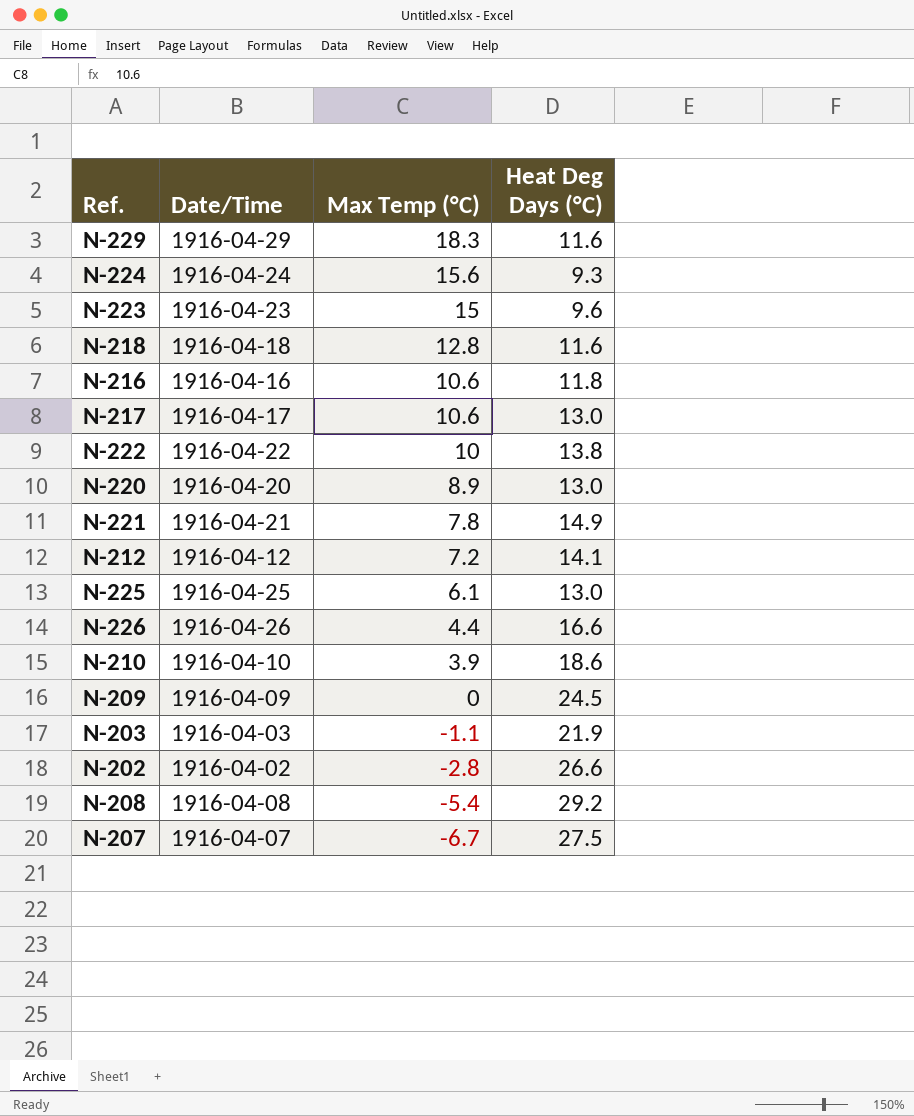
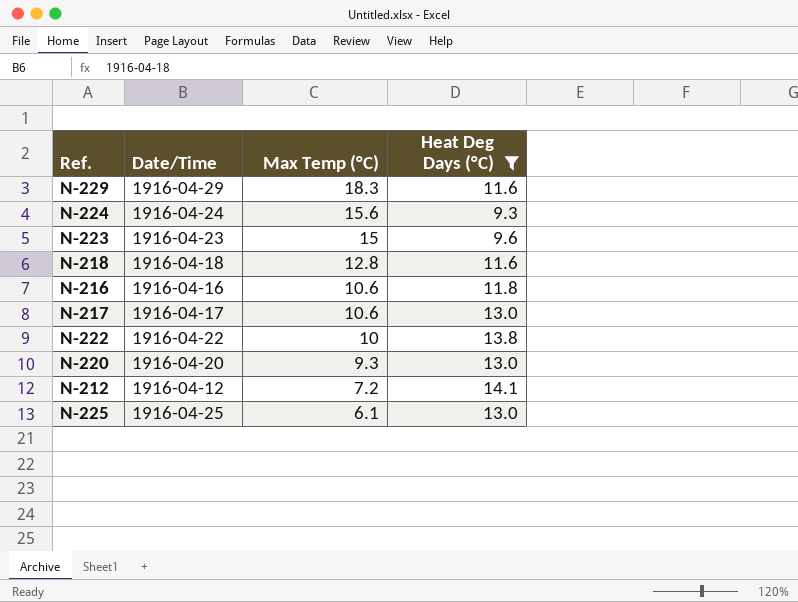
filter: none -> Heat Deg Days (°C) <= 14.1
N-220 | Max Temp (°C): 8.9 -> 9.3

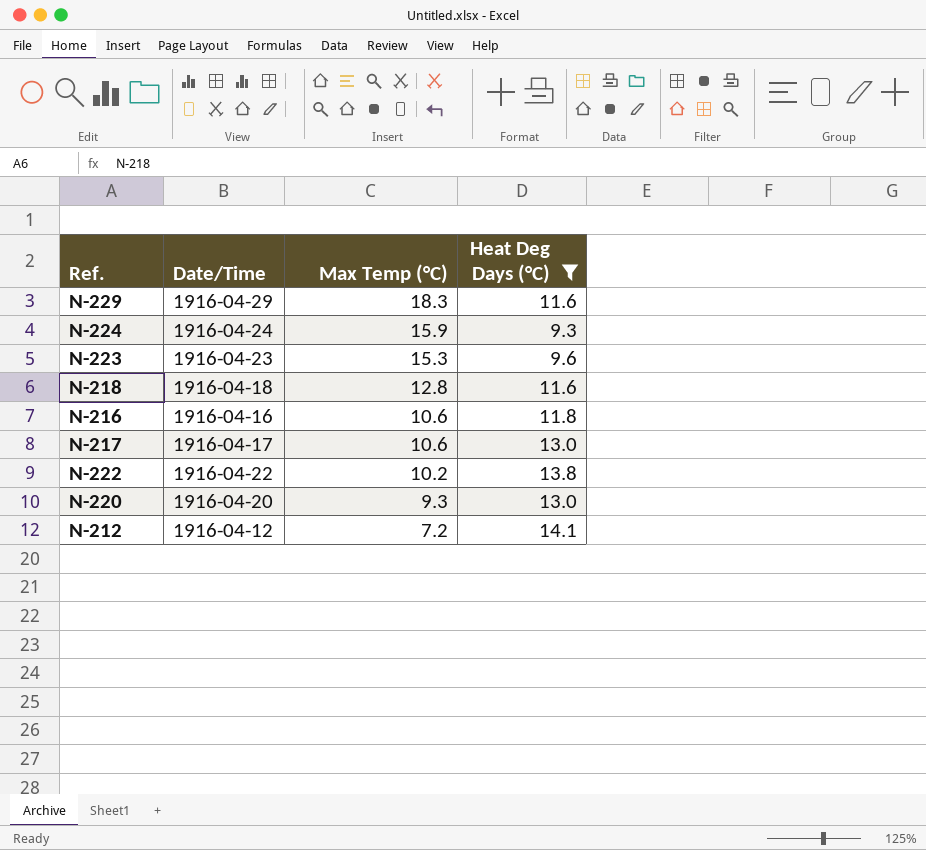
row N-225: 1916-04-25 | 6.1 | 13.0 -> none
N-224 | Max Temp (°C): 15.6 -> 15.9
N-223 | Max Temp (°C): 15 -> 15.3
N-222 | Max Temp (°C): 10 -> 10.2

